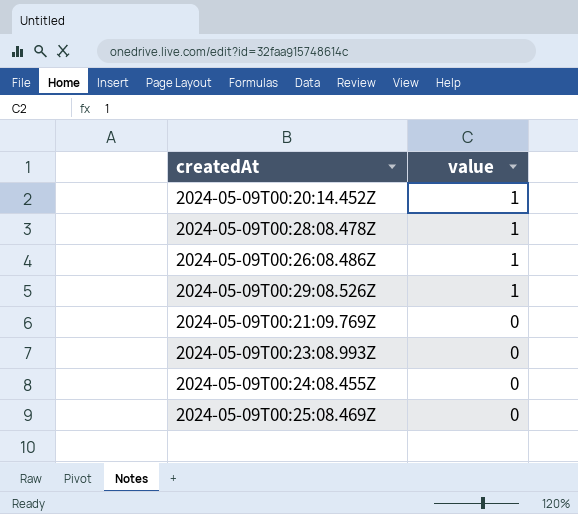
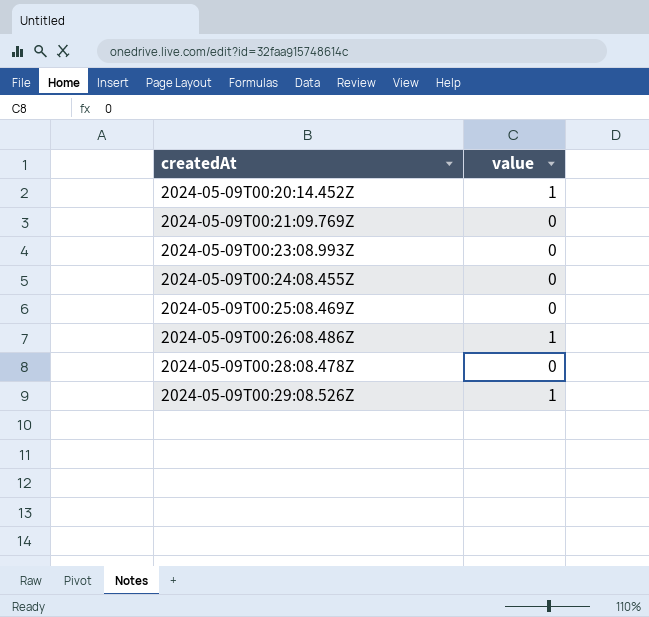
row order: value descending -> createdAt ascending
2024-05-09T00:28:08.478Z | value: 1 -> 0

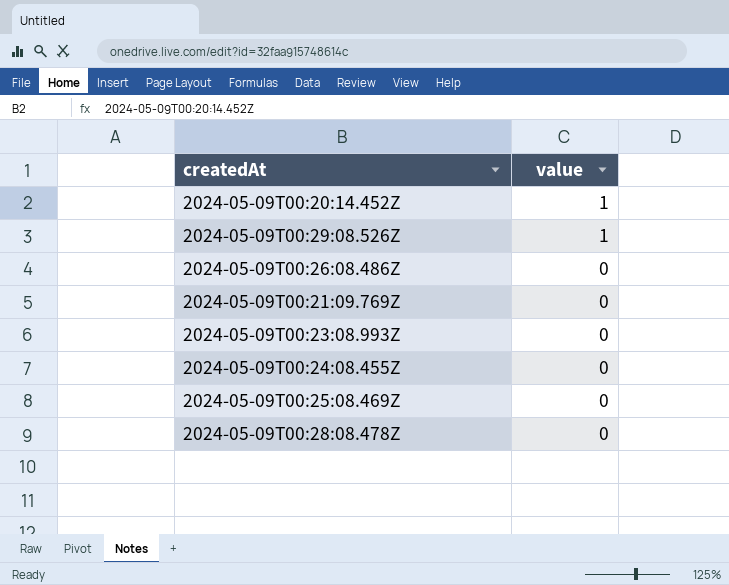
row order: createdAt ascending -> value descending
2024-05-09T00:26:08.486Z | value: 1 -> 0

